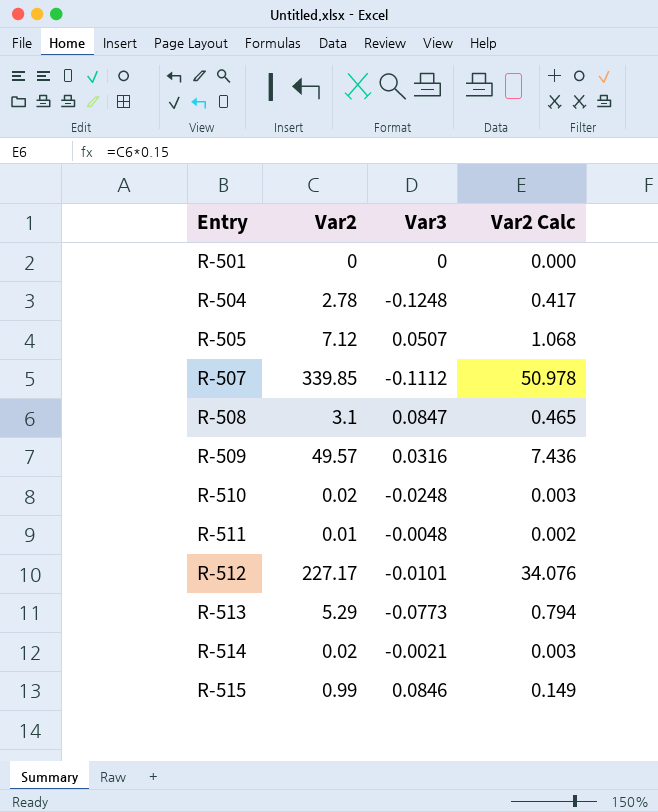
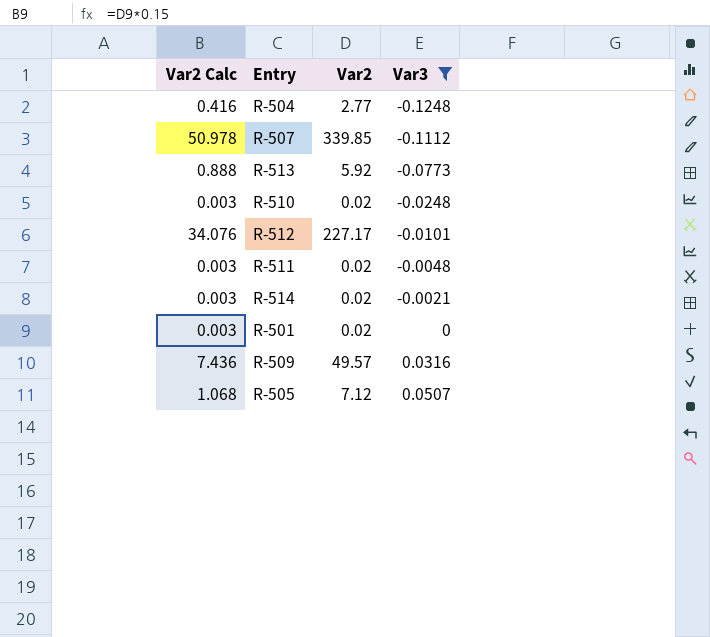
filter: none -> Var3 <= 0.0507
row order: Entry ascending -> Var3 ascending
column Var2 Calc | position: 4 -> 1
R-504 | Var2 Calc: 0.417 -> 0.416
R-504 | Var2: 2.78 -> 2.77
R-513 | Var2 Calc: 0.794 -> 0.888
R-513 | Var2: 5.29 -> 5.92
R-511 | Var2 Calc: 0.002 -> 0.003
R-511 | Var2: 0.01 -> 0.02
R-501 | Var2 Calc: 0.000 -> 0.003
R-501 | Var2: 0 -> 0.02

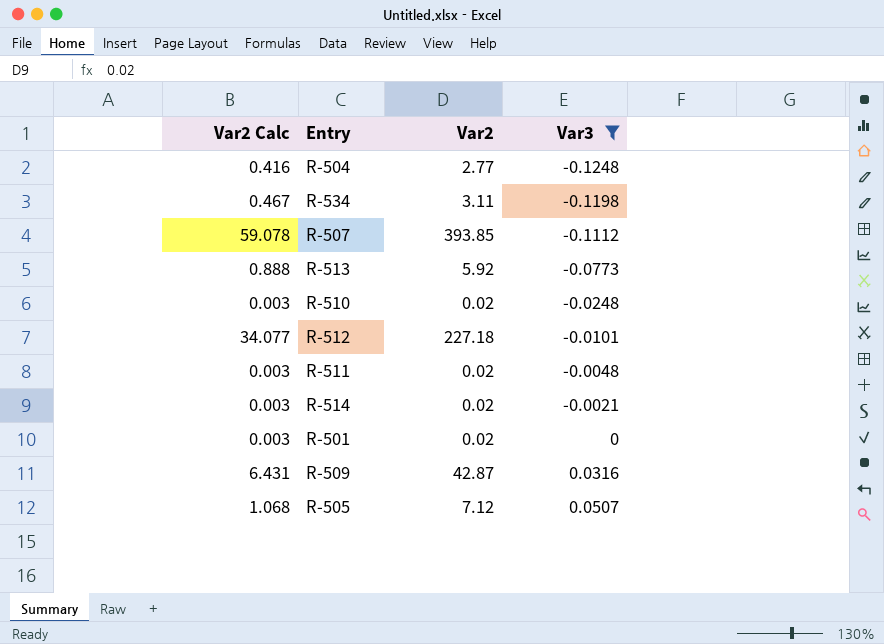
row R-534: none -> 0.467 | 3.11 | -0.1198
R-507 | Var2 Calc: 50.978 -> 59.078
R-507 | Var2: 339.85 -> 393.85
R-512 | Var2 Calc: 34.076 -> 34.077
R-512 | Var2: 227.17 -> 227.18
R-509 | Var2 Calc: 7.436 -> 6.431
R-509 | Var2: 49.57 -> 42.87

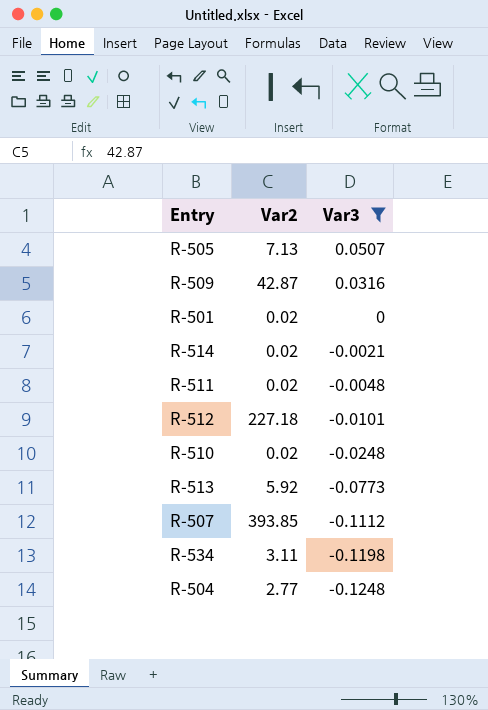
row order: Var3 ascending -> Var3 descending
column Var2 Calc | formula: [Var2] * 0.15 -> none
R-505 | Var2: 7.12 -> 7.13

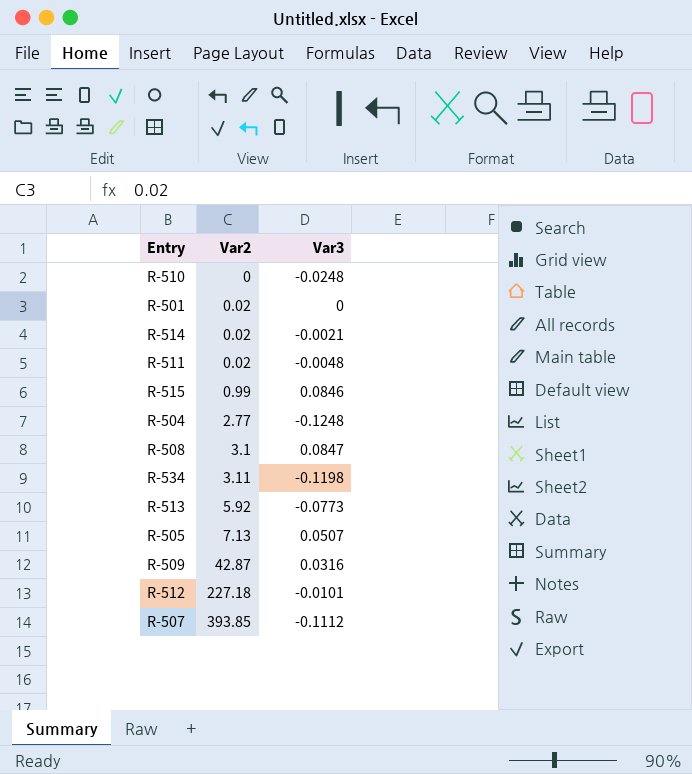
filter: Var3 <= 0.0507 -> none
row order: Var3 descending -> Var2 ascending
R-510 | Var2: 0.02 -> 0

